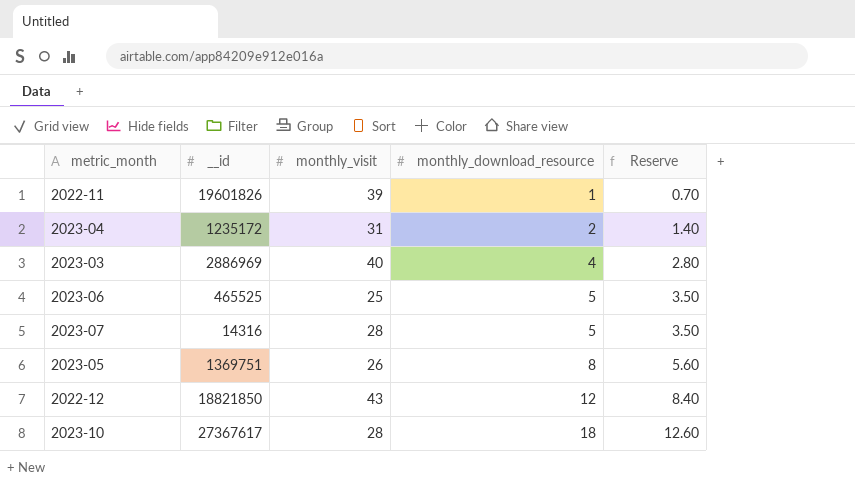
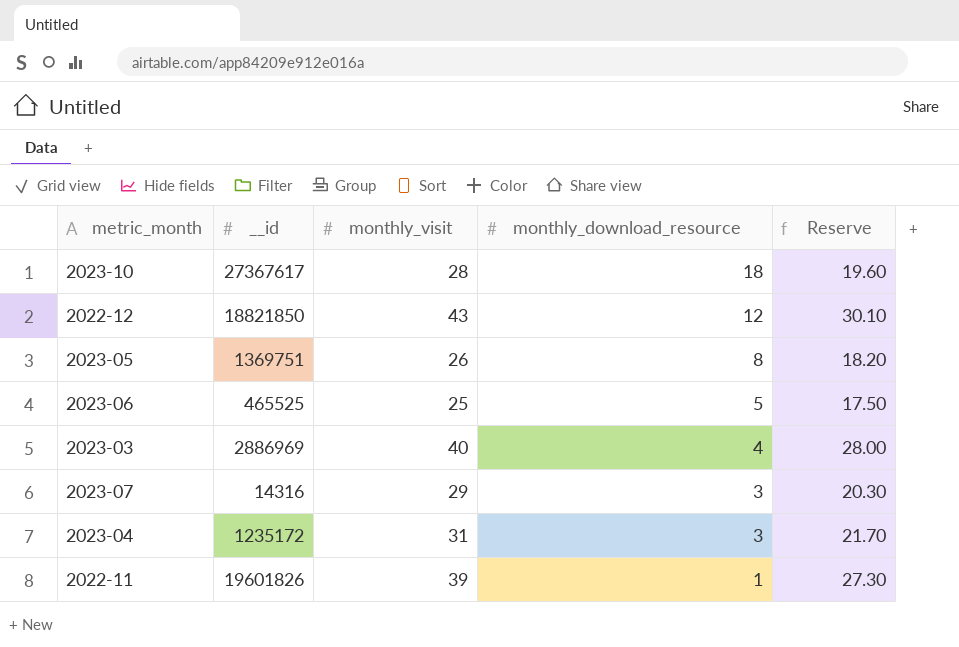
row order: monthly_download_resource ascending -> monthly_download_resource descending
column Reserve | formula: [monthly_download_resource] * 0.7 -> [monthly_visit] * 0.7
2023-07 | monthly_visit: 28 -> 29
2023-07 | monthly_download_resource: 5 -> 3
2023-04 | monthly_download_resource: 2 -> 3

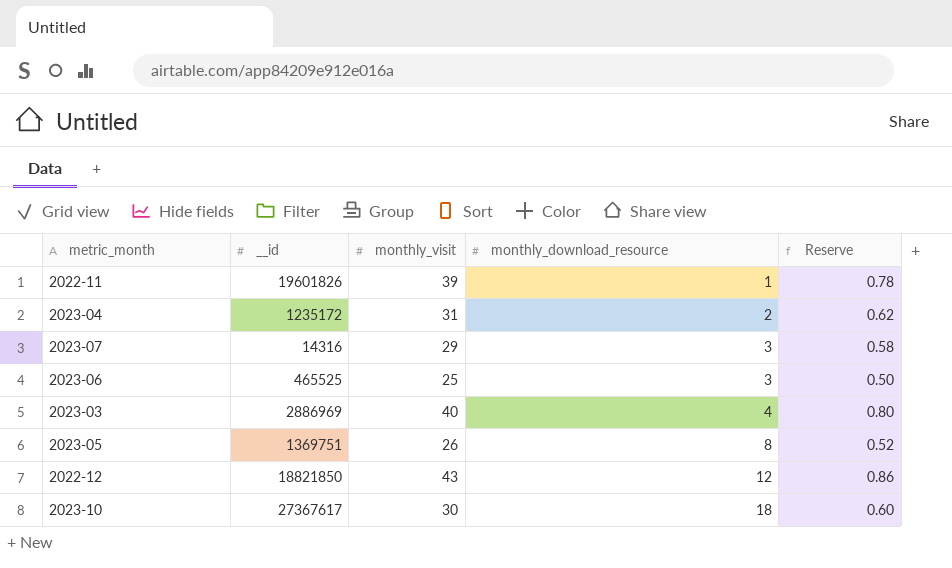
row order: monthly_download_resource descending -> monthly_download_resource ascending
column Reserve | formula: [monthly_visit] * 0.7 -> [monthly_visit] * 0.02
2023-04 | monthly_download_resource: 3 -> 2
2023-06 | monthly_download_resource: 5 -> 3
2023-10 | monthly_visit: 28 -> 30

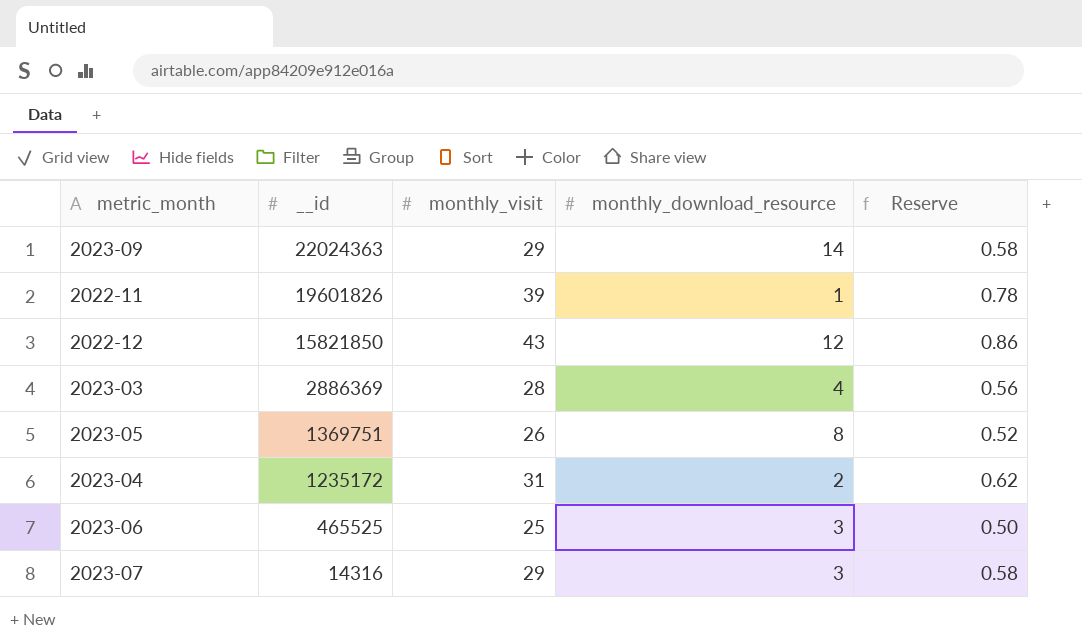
row order: monthly_download_resource ascending -> __id descending
row 2023-10: 27367617 | 30 | 18 | 0.60 -> none
row 2023-09: none -> 22024363 | 29 | 14 | 0.58
2022-12 | __id: 18821850 -> 15821850
2023-03 | __id: 2886969 -> 2886369
2023-03 | monthly_visit: 40 -> 28
2023-03 | Reserve: 0.80 -> 0.56

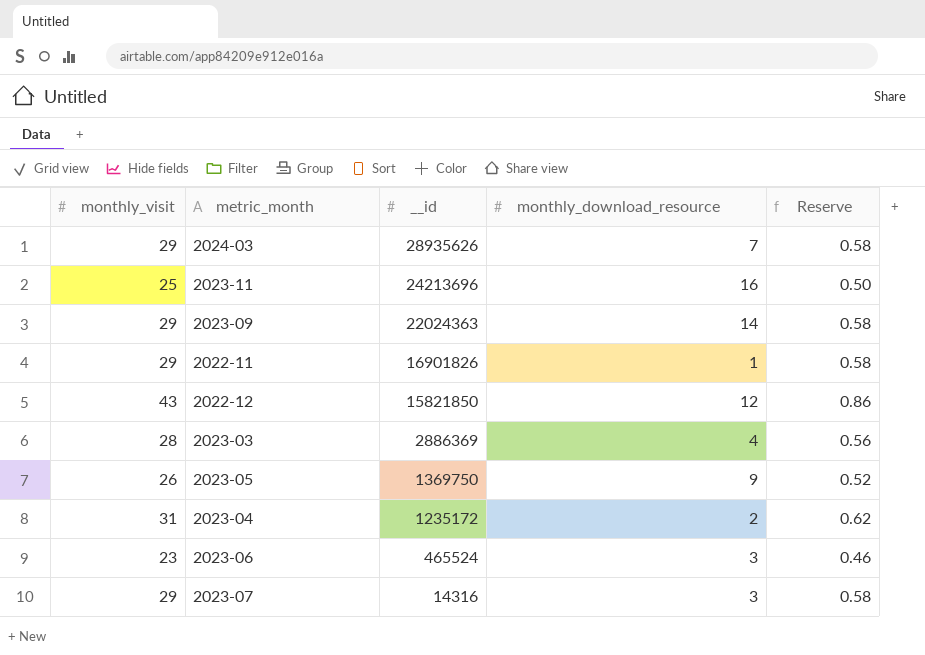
column monthly_visit | position: 3 -> 1
row 2024-03: none -> 29 | 28935626 | 7 | 0.58
row 2023-11: none -> 25 | 24213696 | 16 | 0.50
2022-11 | monthly_visit: 39 -> 29
2022-11 | __id: 19601826 -> 16901826
2022-11 | Reserve: 0.78 -> 0.58
2023-05 | __id: 1369751 -> 1369750
2023-05 | monthly_download_resource: 8 -> 9
2023-06 | monthly_visit: 25 -> 23
2023-06 | __id: 465525 -> 465524
2023-06 | Reserve: 0.50 -> 0.46

